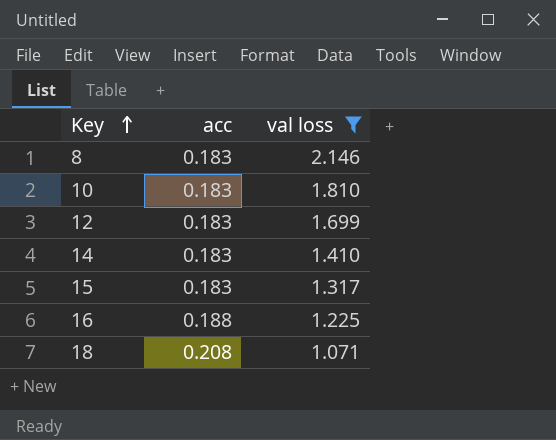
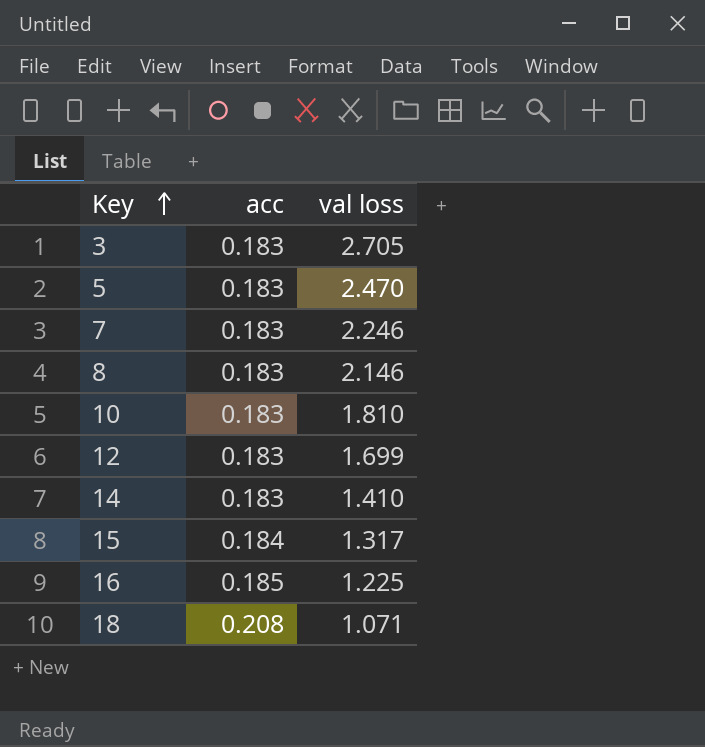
filter: val loss <= 2.146 -> none
15 | acc: 0.183 -> 0.184
16 | acc: 0.188 -> 0.185

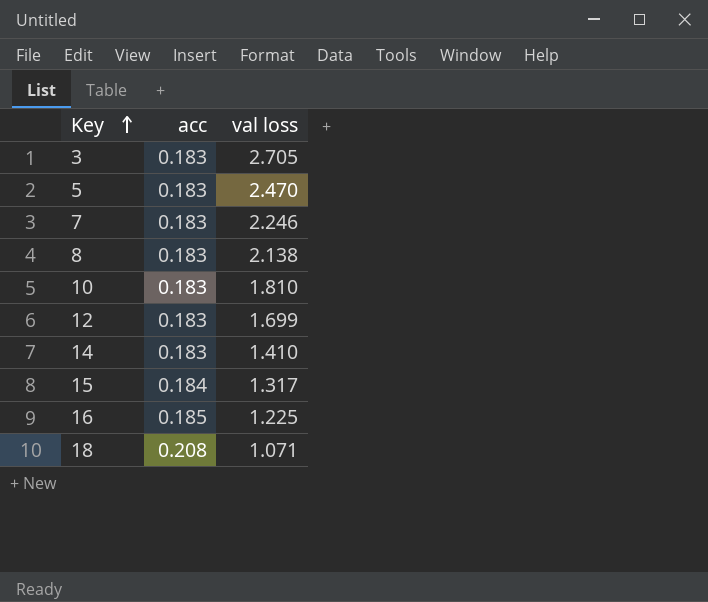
8 | val loss: 2.146 -> 2.138

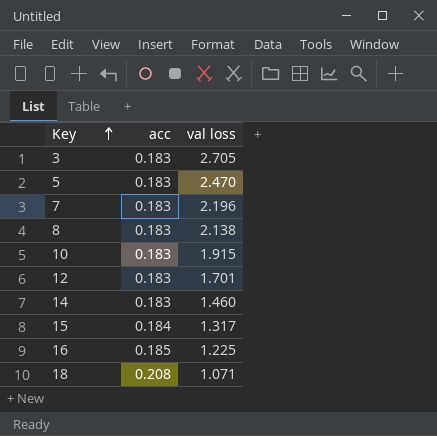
7 | val loss: 2.246 -> 2.196
10 | val loss: 1.810 -> 1.915
12 | val loss: 1.699 -> 1.701
14 | val loss: 1.410 -> 1.460

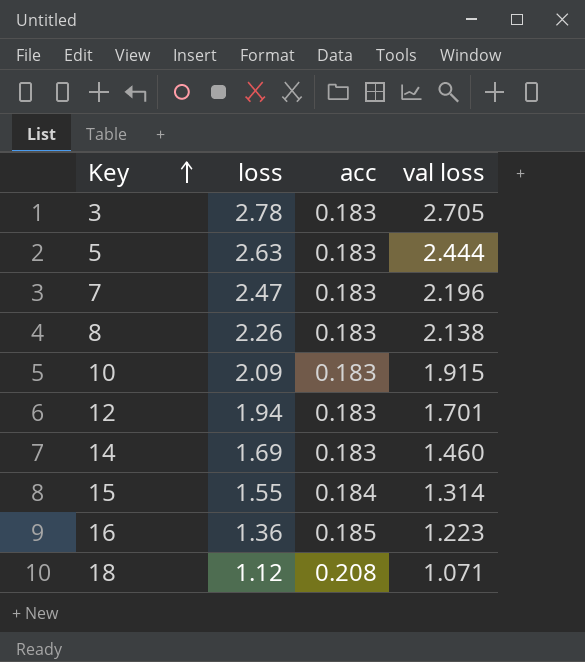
column loss | position: none -> 2
5 | val loss: 2.470 -> 2.444
15 | val loss: 1.317 -> 1.314
16 | val loss: 1.225 -> 1.223

